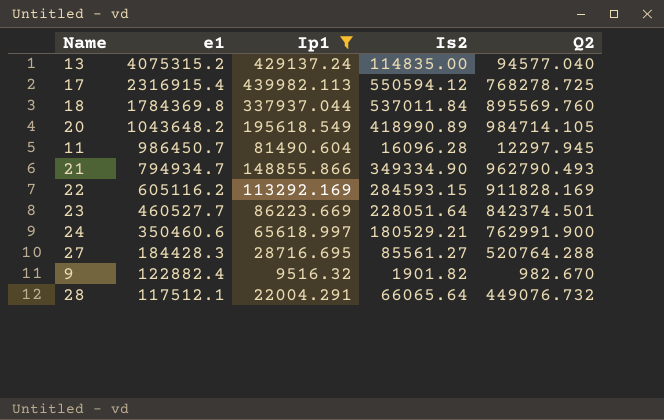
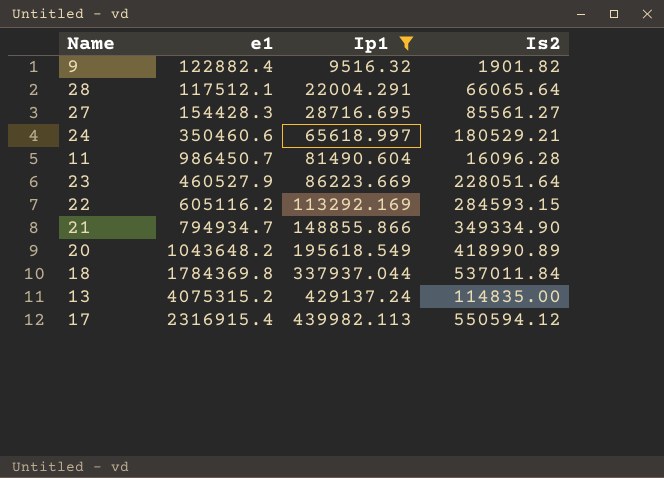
row order: e1 descending -> Ip1 ascending
column Q2 | position: 5 -> none
27 | e1: 184428.3 -> 154428.3
23 | e1: 460527.7 -> 460527.9

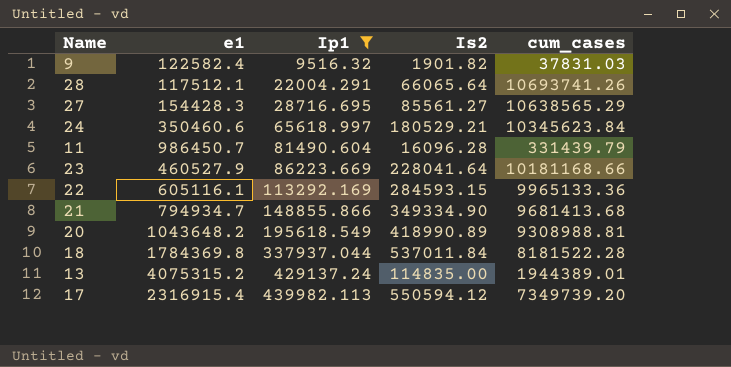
column cum_cases | position: none -> 5
9 | e1: 122882.4 -> 122582.4
23 | Is2: 228051.64 -> 228041.64
22 | e1: 605116.2 -> 605116.1

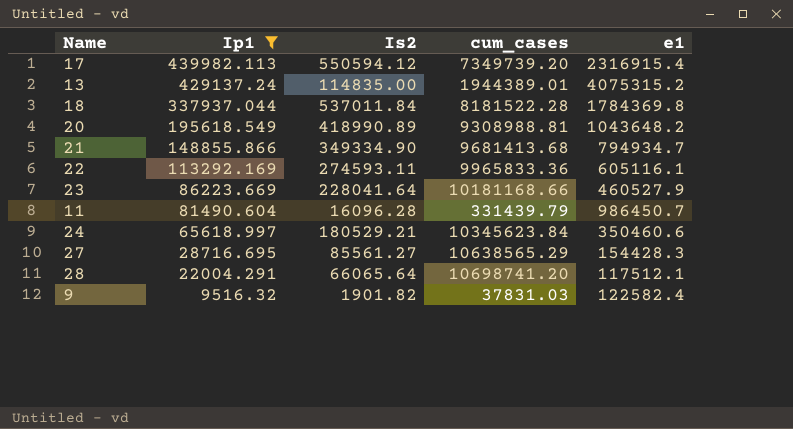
row order: Ip1 ascending -> Ip1 descending
column e1 | position: 2 -> 5
22 | Is2: 284593.15 -> 274593.11
22 | cum_cases: 9965133.36 -> 9965833.36
28 | cum_cases: 10693741.26 -> 10698741.20

